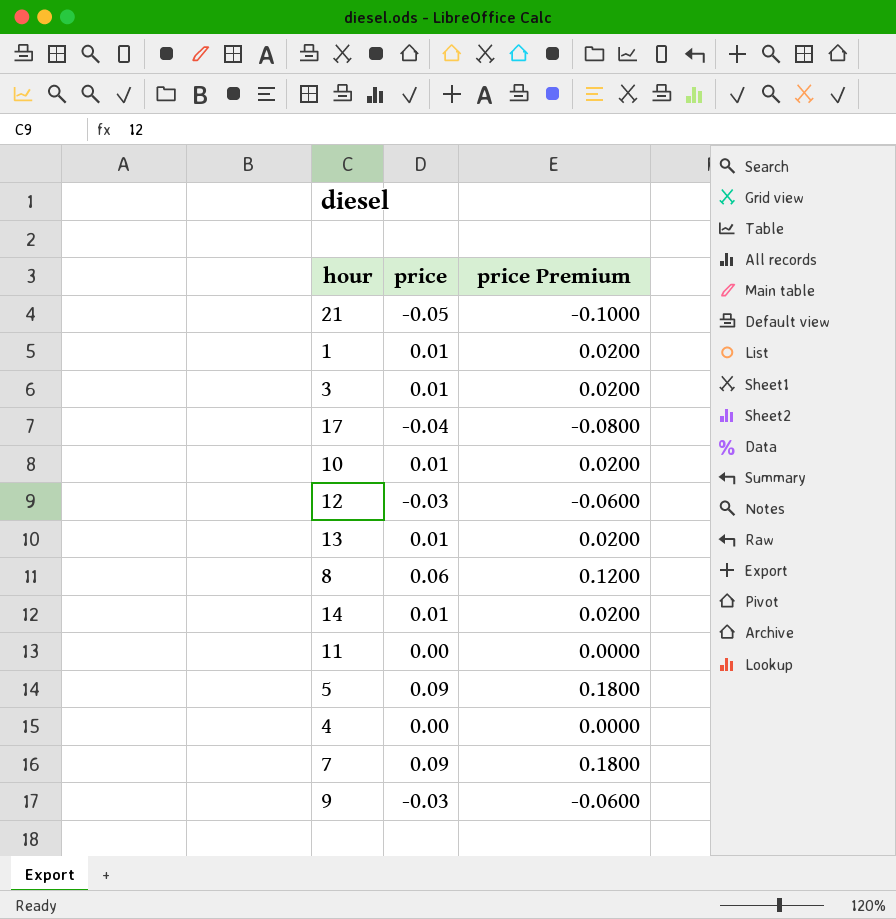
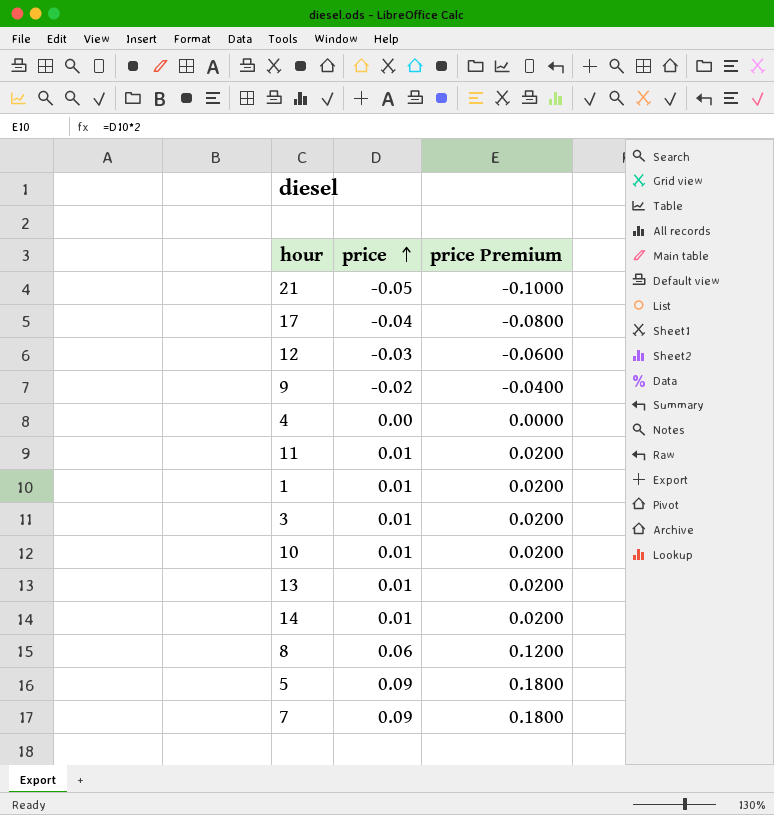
row order: none -> price ascending
9 | price: -0.03 -> -0.02
9 | price Premium: -0.0600 -> -0.0400
11 | price: 0.00 -> 0.01
11 | price Premium: 0.0000 -> 0.0200

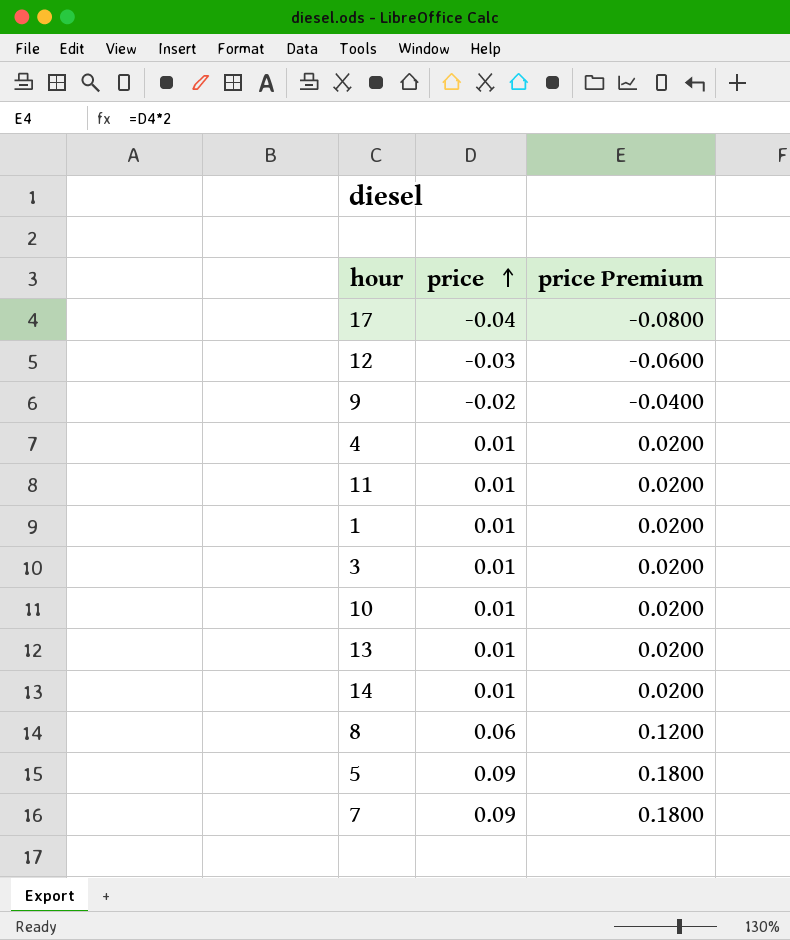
row 21: -0.05 | -0.1000 -> none
4 | price: 0.00 -> 0.01
4 | price Premium: 0.0000 -> 0.0200

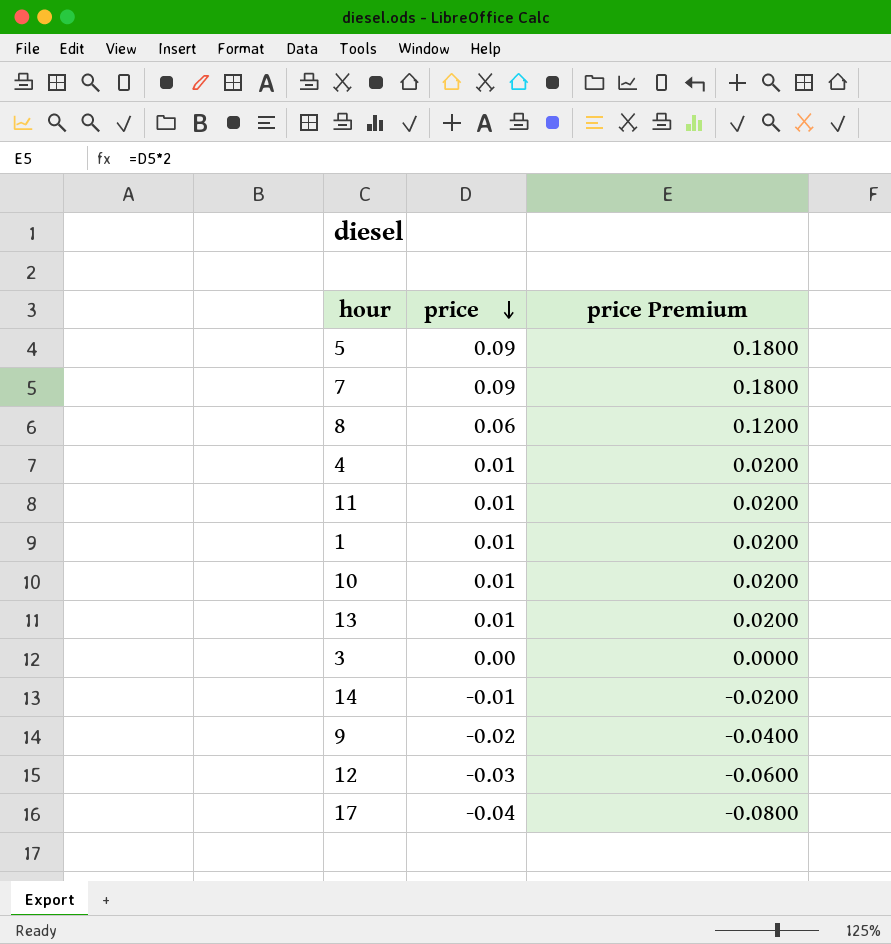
row order: price ascending -> price descending
3 | price: 0.01 -> 0.00
3 | price Premium: 0.0200 -> 0.0000
14 | price: 0.01 -> -0.01
14 | price Premium: 0.0200 -> -0.0200

